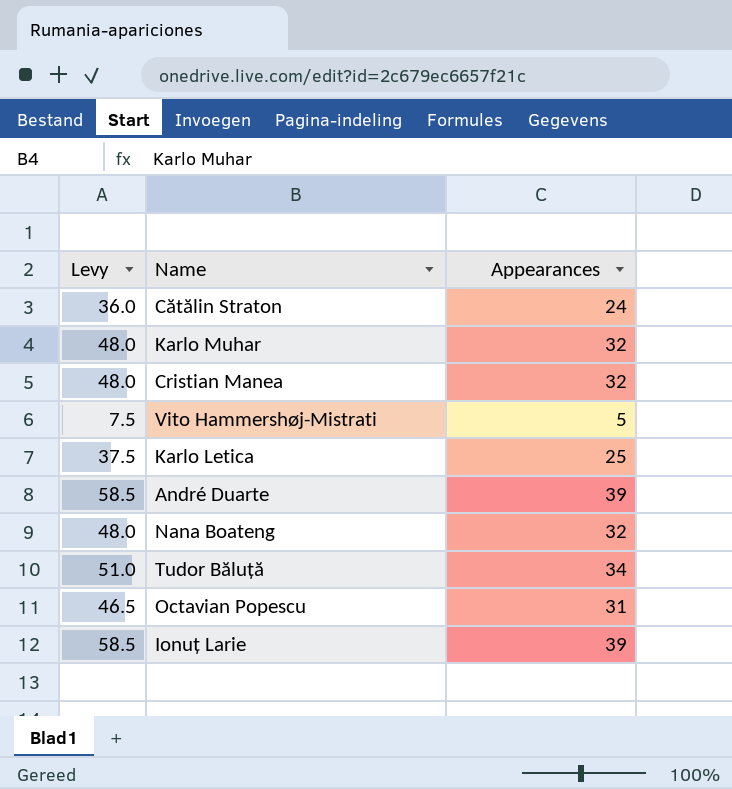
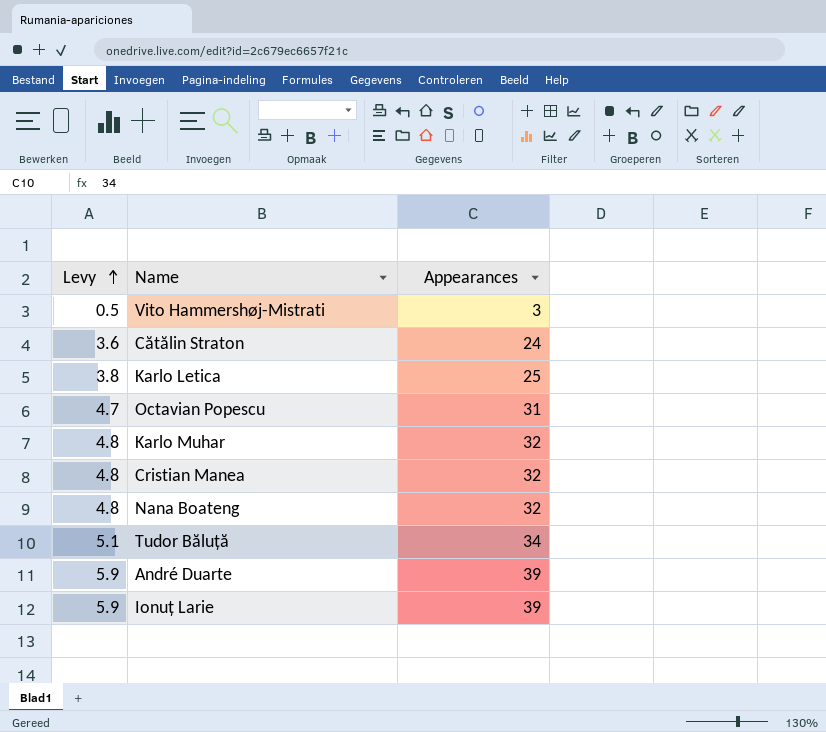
row order: none -> Levy ascending
column Levy | formula: [Appearances] * 1.5 -> [Appearances] * 0.15
Vito Hammershøj-Mistrati | Appearances: 5 -> 3

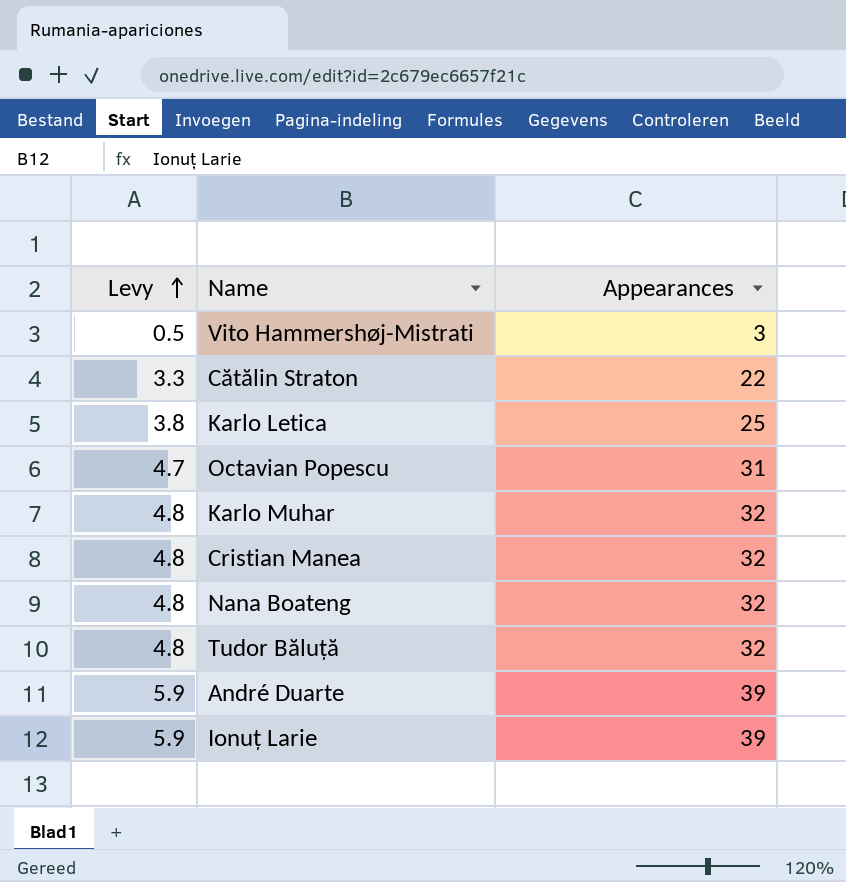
Cătălin Straton | Levy: 3.6 -> 3.3
Cătălin Straton | Appearances: 24 -> 22
Tudor Băluță | Levy: 5.1 -> 4.8
Tudor Băluță | Appearances: 34 -> 32

